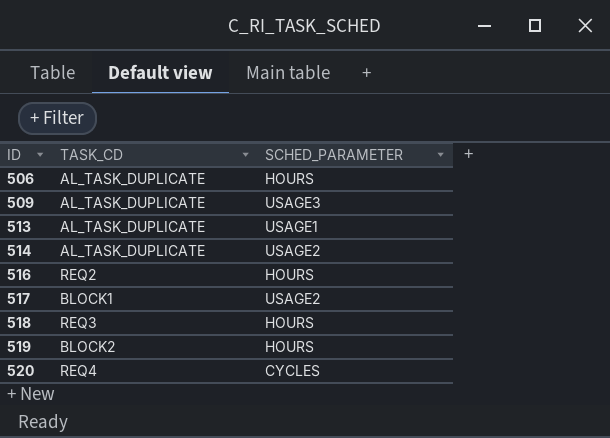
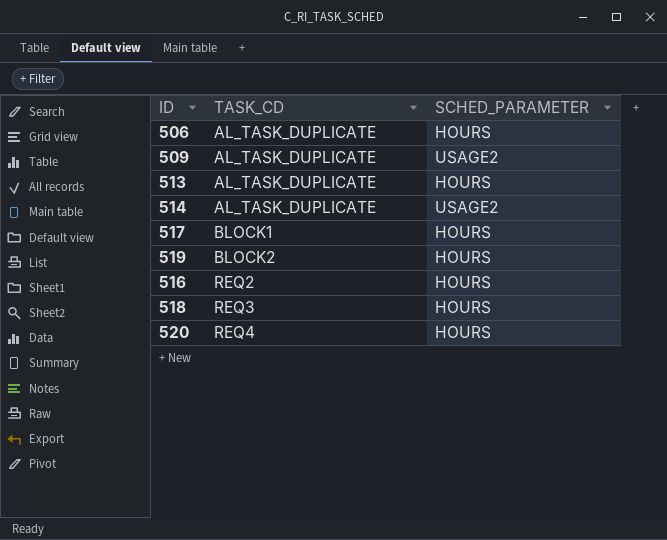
row order: ID ascending -> TASK_CD ascending
509 | SCHED_PARAMETER: USAGE3 -> USAGE2
513 | SCHED_PARAMETER: USAGE1 -> HOURS
517 | SCHED_PARAMETER: USAGE2 -> HOURS
520 | SCHED_PARAMETER: CYCLES -> HOURS

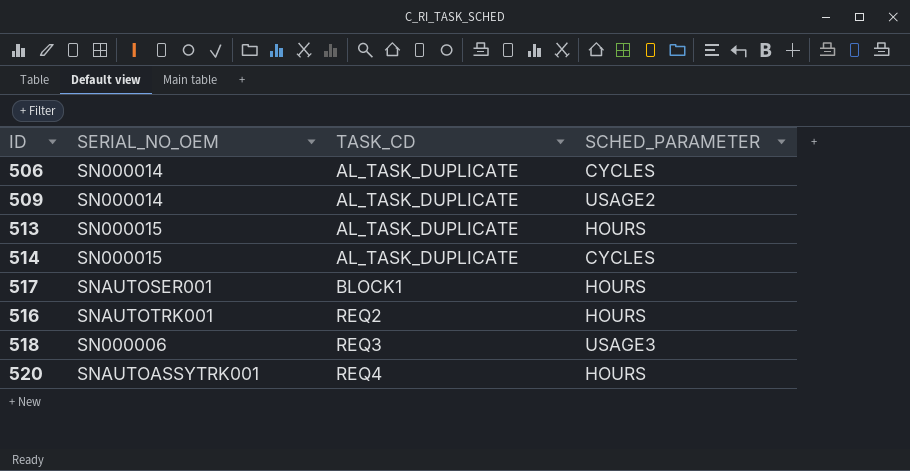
column SERIAL_NO_OEM | position: none -> 2
row 519: BLOCK2 | HOURS -> none
506 | SCHED_PARAMETER: HOURS -> CYCLES
514 | SCHED_PARAMETER: USAGE2 -> CYCLES
518 | SCHED_PARAMETER: HOURS -> USAGE3

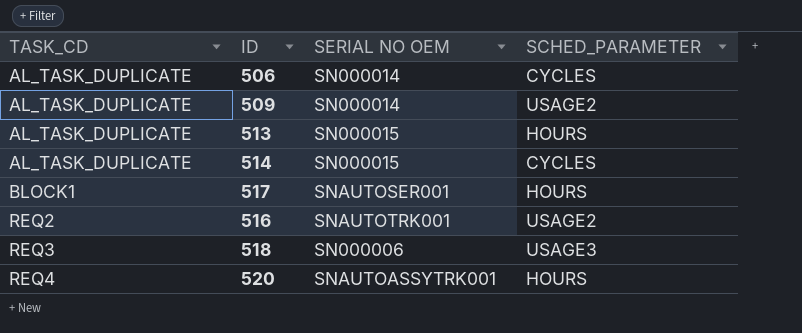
column TASK_CD | position: 3 -> 1
column name: SERIAL_NO_OEM -> SERIAL NO OEM
516 | SCHED_PARAMETER: HOURS -> USAGE2

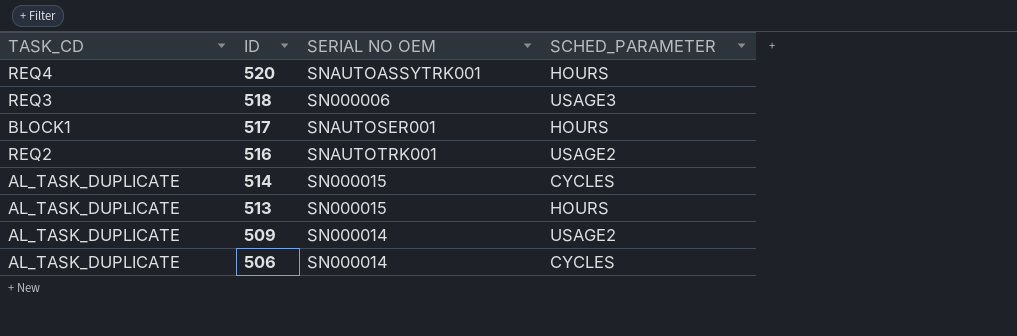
row order: TASK_CD ascending -> ID descending

